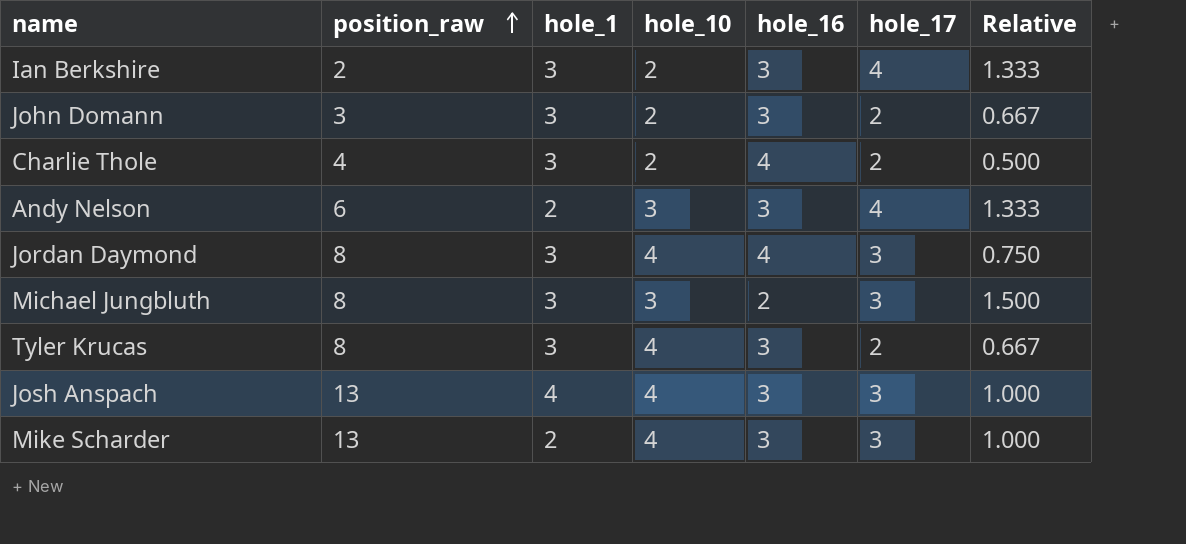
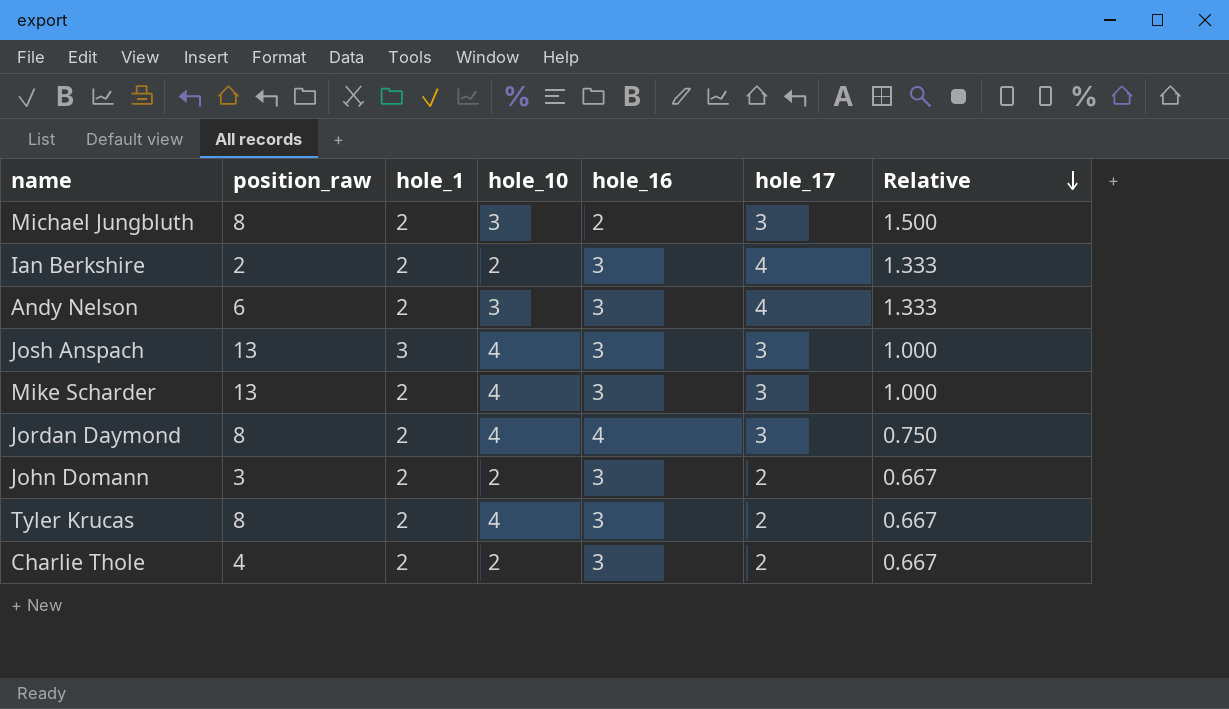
row order: position_raw ascending -> Relative descending
Michael Jungbluth | hole_1: 3 -> 2
Ian Berkshire | hole_1: 3 -> 2
Josh Anspach | hole_1: 4 -> 3
Jordan Daymond | hole_1: 3 -> 2
John Domann | hole_1: 3 -> 2
Tyler Krucas | hole_1: 3 -> 2
Charlie Thole | hole_1: 3 -> 2
Charlie Thole | hole_16: 4 -> 3
Charlie Thole | Relative: 0.500 -> 0.667

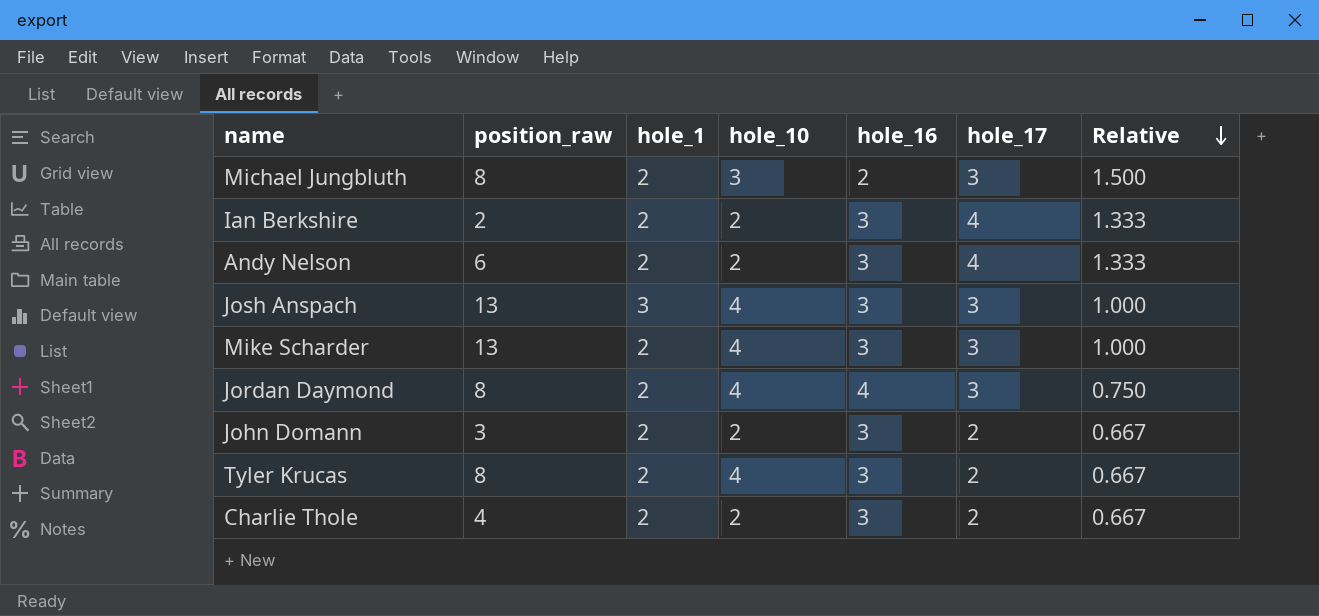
Andy Nelson | hole_10: 3 -> 2

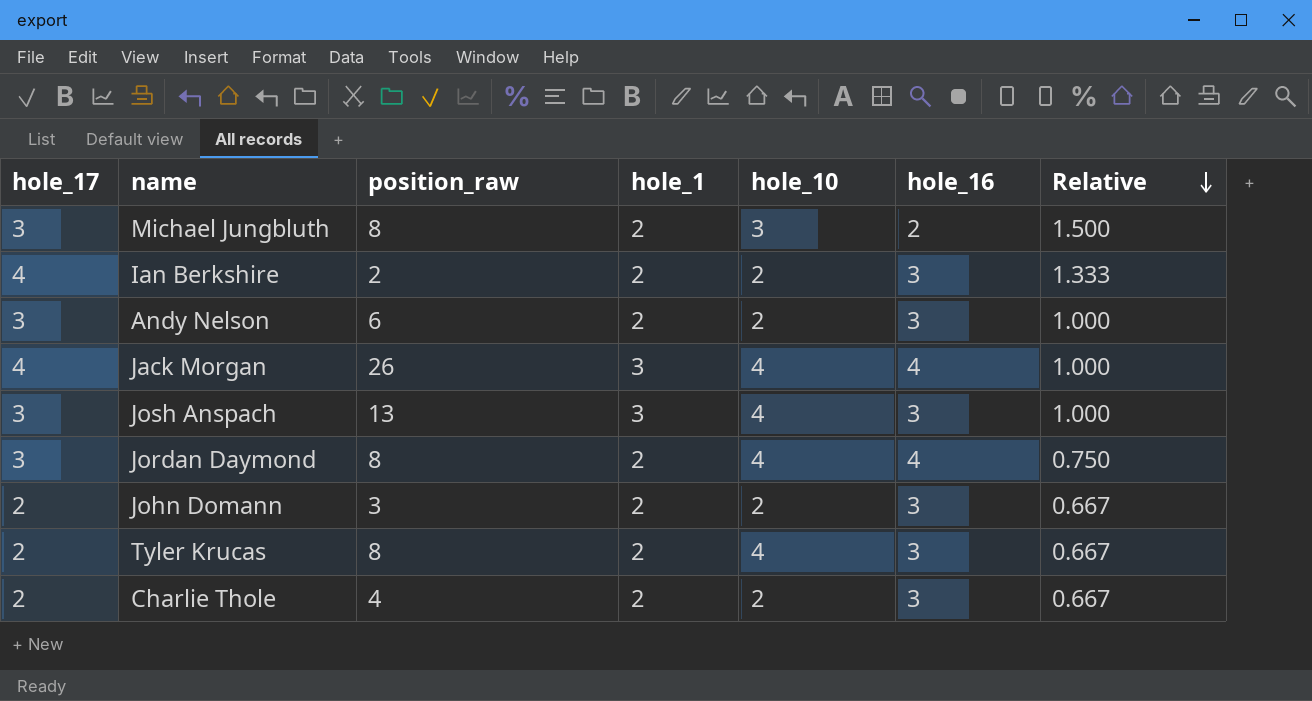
column hole_17 | position: 6 -> 1
row Mike Scharder: 13 | 2 | 4 | 3 | 3 | 1.000 -> none
Andy Nelson | hole_17: 4 -> 3
Andy Nelson | Relative: 1.333 -> 1.000
row Jack Morgan: none -> 4 | 26 | 3 | 4 | 4 | 1.000

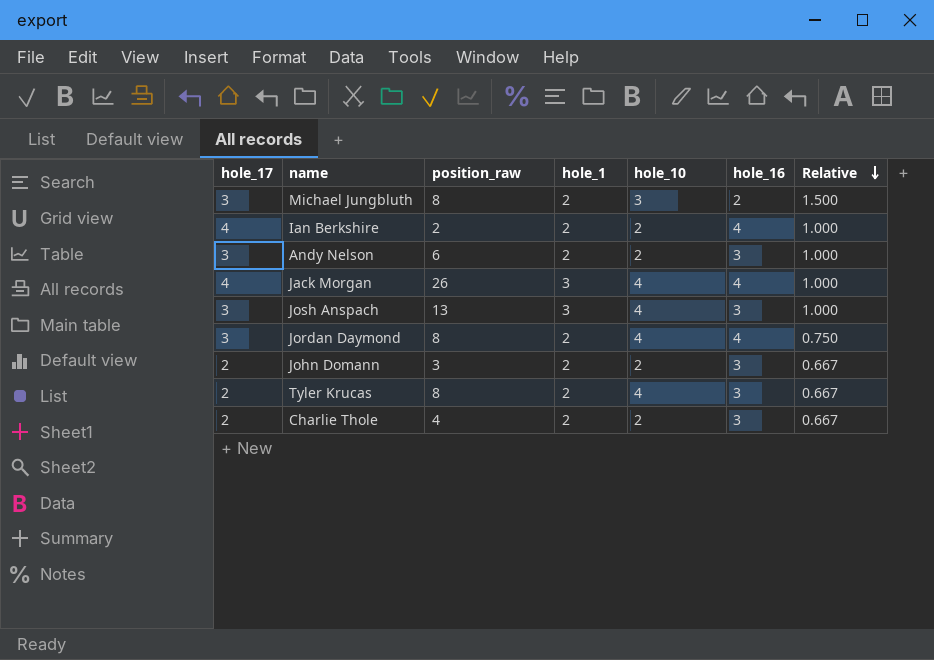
Ian Berkshire | hole_16: 3 -> 4
Ian Berkshire | Relative: 1.333 -> 1.000

